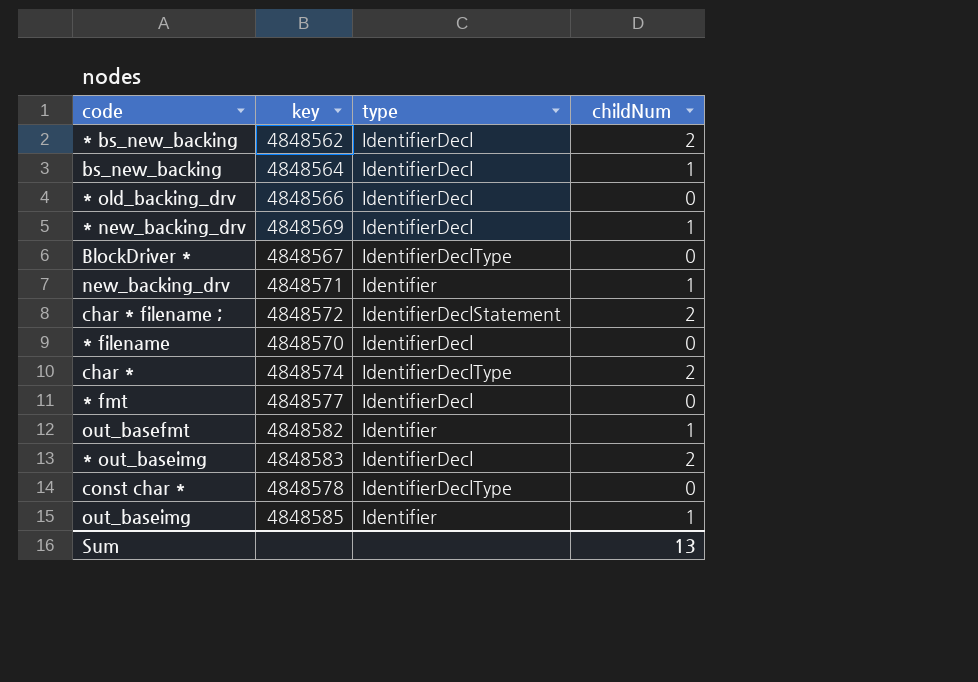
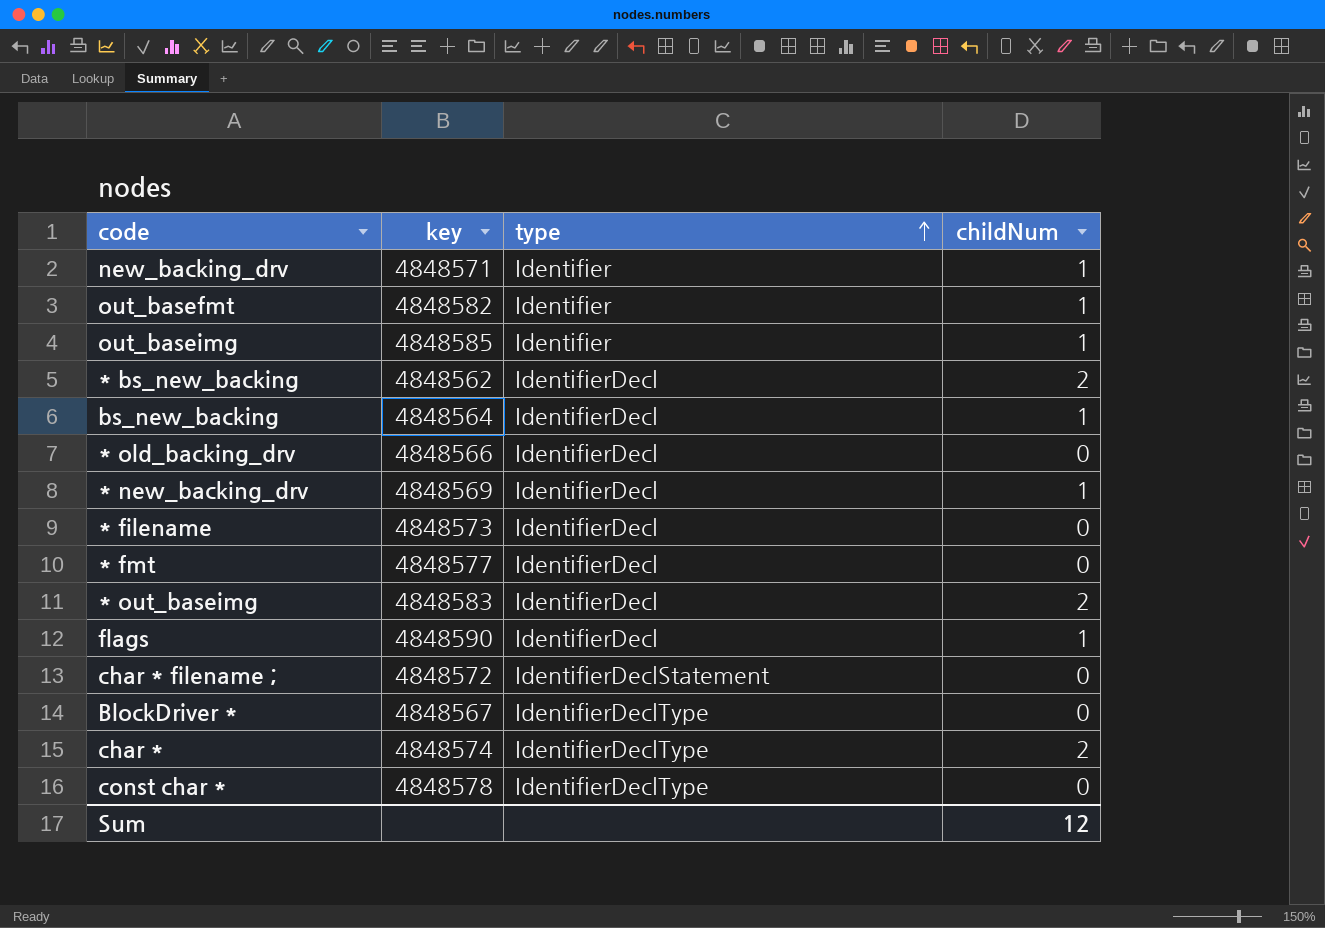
row order: none -> type ascending
* filename | key: 4848570 -> 4848573
row flags: none -> 4848590 | IdentifierDecl | 1
char * filename ; | childNum: 2 -> 0
Sum | childNum: 13 -> 12

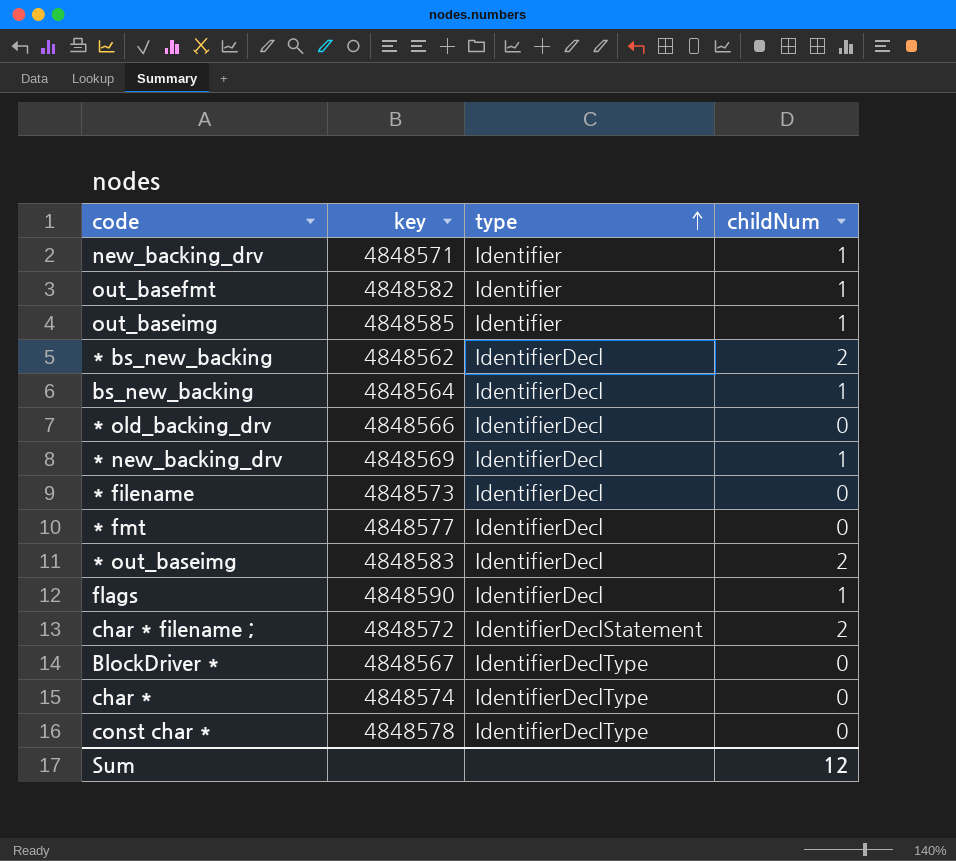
char * filename ; | childNum: 0 -> 2
char * | childNum: 2 -> 0

